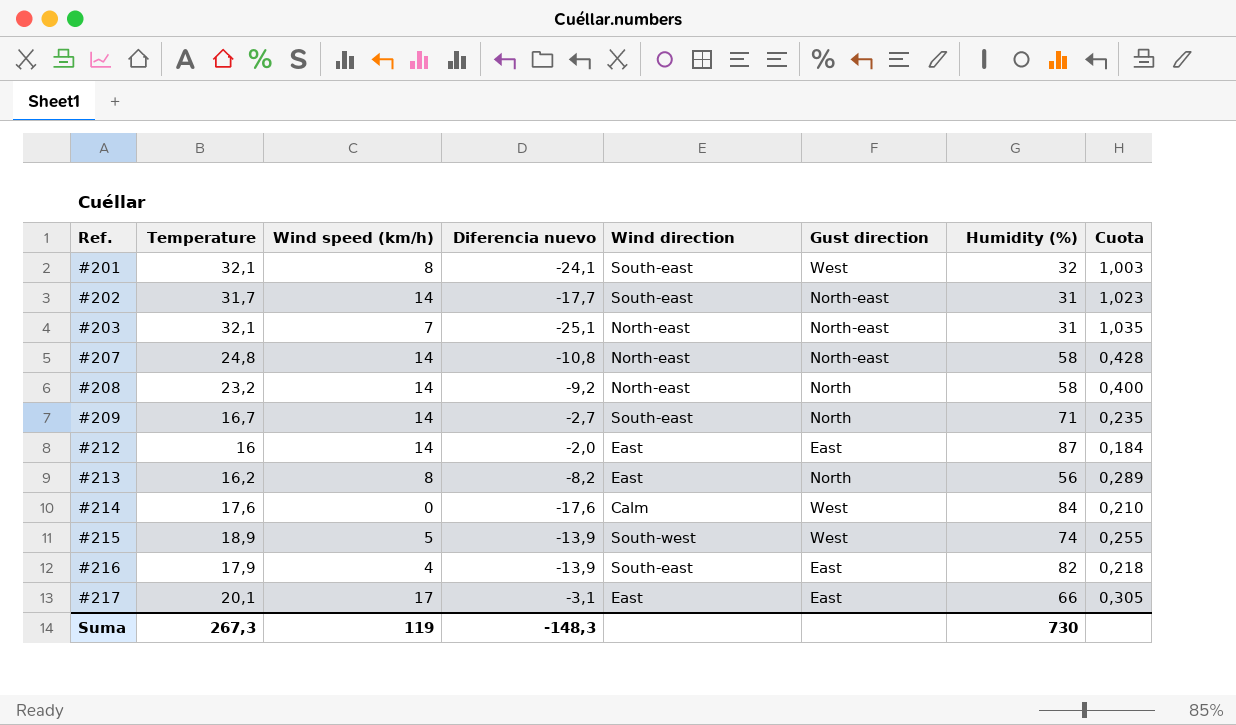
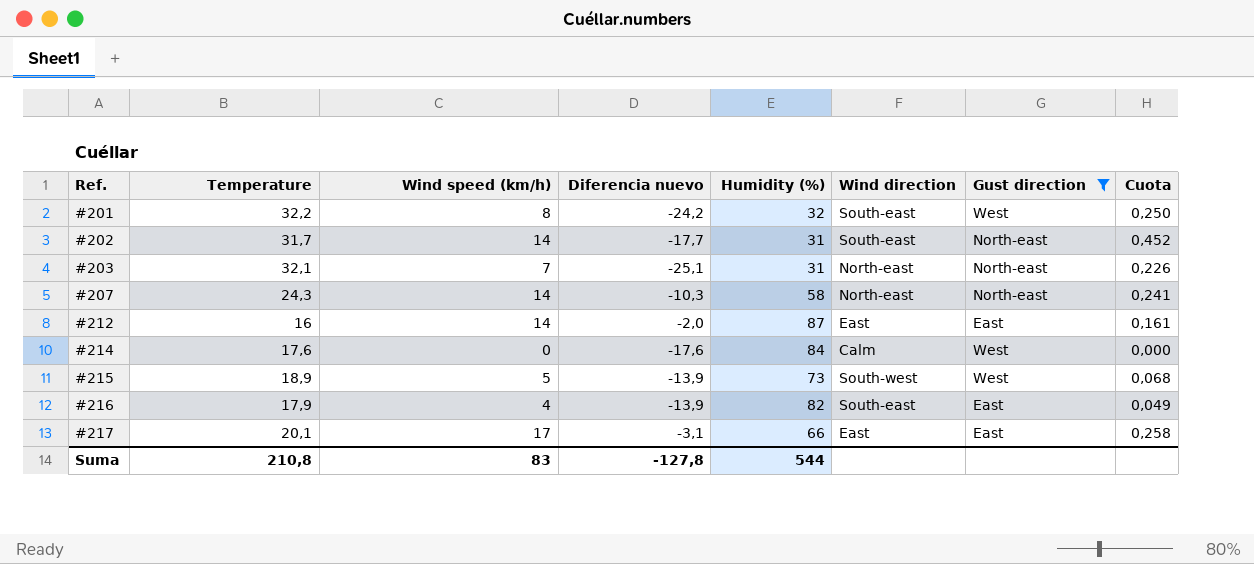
filter: none -> Gust direction != North
column Humidity (%) | position: 7 -> 5
column Cuota | formula: [Temperature] / [Humidity (%)] -> [Wind speed (km/h)] / [Humidity (%)]
#201 | Temperature: 32,1 -> 32,2
#201 | Diferencia nuevo: -24,1 -> -24,2
#207 | Temperature: 24,8 -> 24,3
#207 | Diferencia nuevo: -10,8 -> -10,3
#215 | Humidity (%): 74 -> 73
Suma | Temperature: 267,3 -> 210,8
Suma | Wind speed (km/h): 119 -> 83
Suma | Diferencia nuevo: -148,3 -> -127,8
Suma | Humidity (%): 730 -> 544

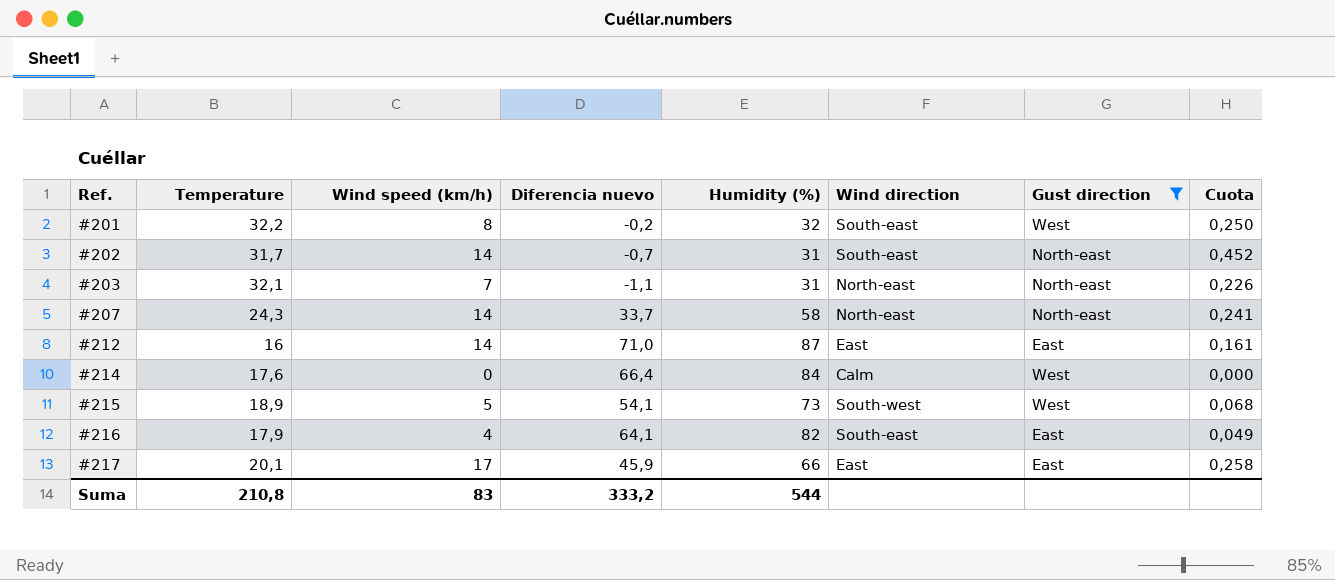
column Diferencia nuevo | formula: [Wind speed (km/h)] - [Temperature] -> [Humidity (%)] - [Temperature]
Suma | Diferencia nuevo: -127,8 -> 333,2

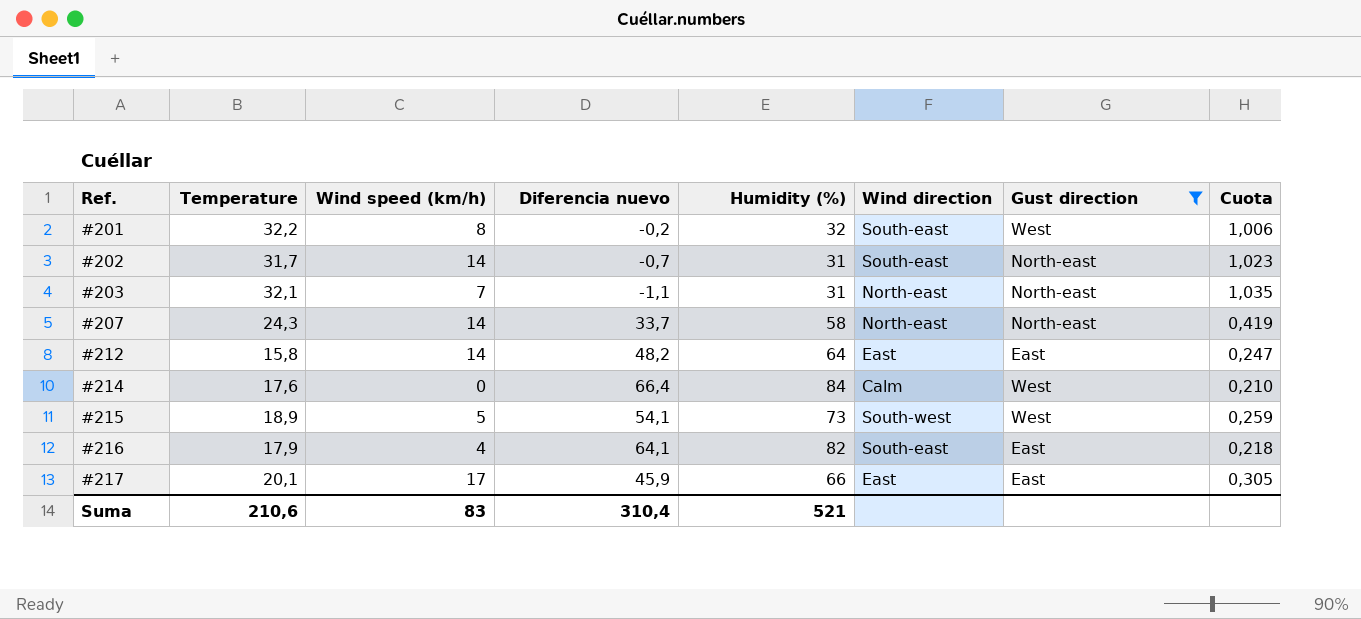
column Cuota | formula: [Wind speed (km/h)] / [Humidity (%)] -> [Temperature] / [Humidity (%)]
#212 | Temperature: 16 -> 15,8
#212 | Diferencia nuevo: 71,0 -> 48,2
#212 | Humidity (%): 87 -> 64
Suma | Temperature: 210,8 -> 210,6
Suma | Diferencia nuevo: 333,2 -> 310,4
Suma | Humidity (%): 544 -> 521

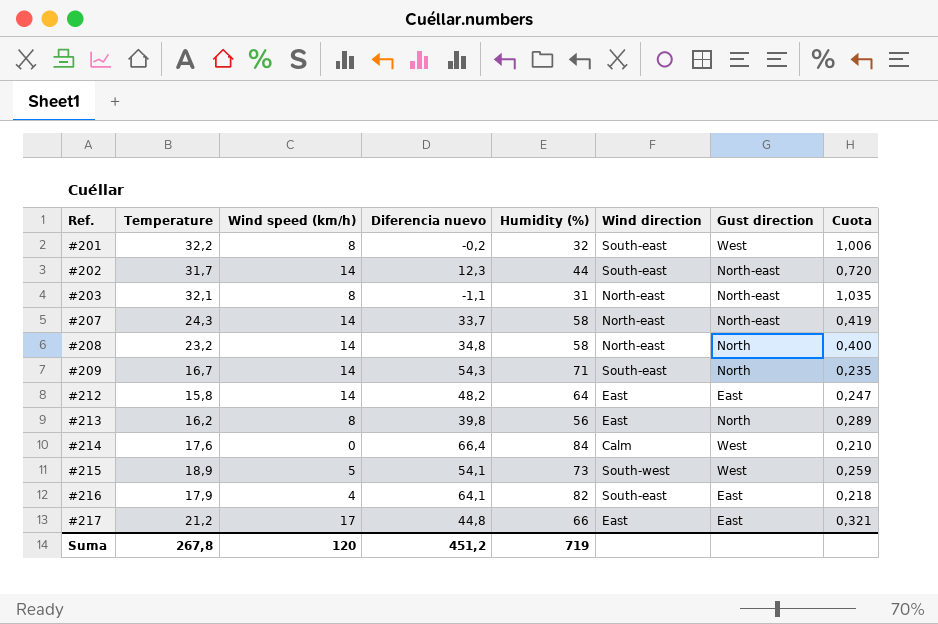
filter: Gust direction != North -> none
#202 | Diferencia nuevo: -0,7 -> 12,3
#202 | Humidity (%): 31 -> 44
#202 | Cuota: 1,023 -> 0,720
#203 | Wind speed (km/h): 7 -> 8
#217 | Temperature: 20,1 -> 21,2
#217 | Diferencia nuevo: 45,9 -> 44,8
#217 | Cuota: 0,305 -> 0,321
Suma | Temperature: 210,6 -> 267,8
Suma | Wind speed (km/h): 83 -> 120
Suma | Diferencia nuevo: 310,4 -> 451,2
Suma | Humidity (%): 521 -> 719

